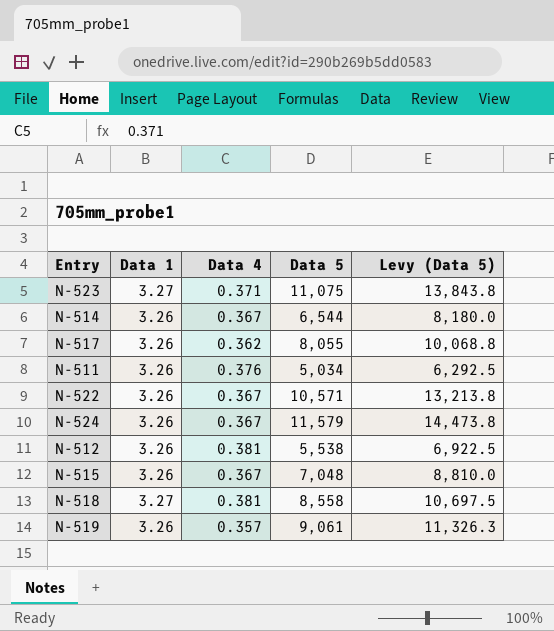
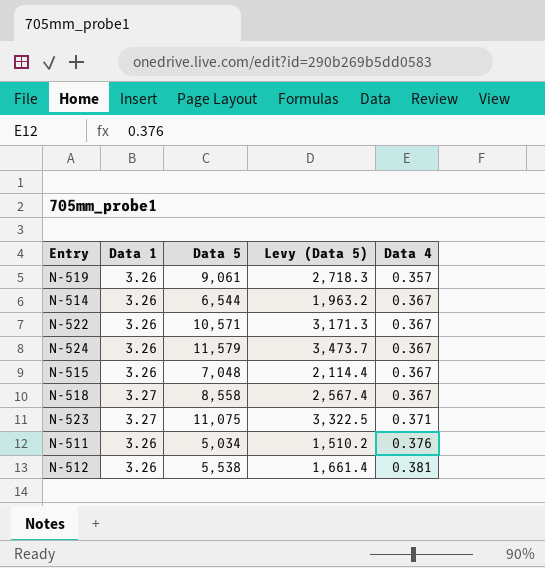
row order: none -> Data 4 ascending
column Levy (Data 5) | formula: [Data 5] * 1.25 -> [Data 5] * 0.3
column Data 4 | position: 3 -> 5
row N-517: 3.26 | 0.362 | 8,055 | 10,068.8 -> none
N-518 | Data 4: 0.381 -> 0.367

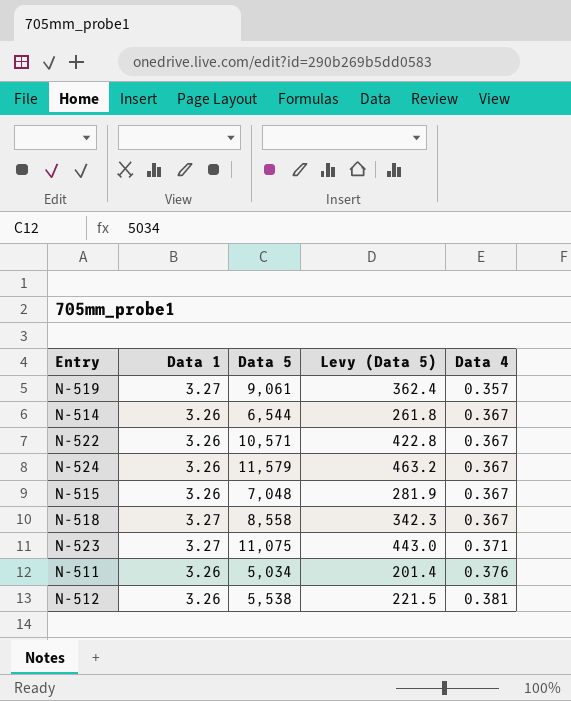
column Levy (Data 5) | formula: [Data 5] * 0.3 -> [Data 5] * 0.04
N-519 | Data 1: 3.26 -> 3.27

